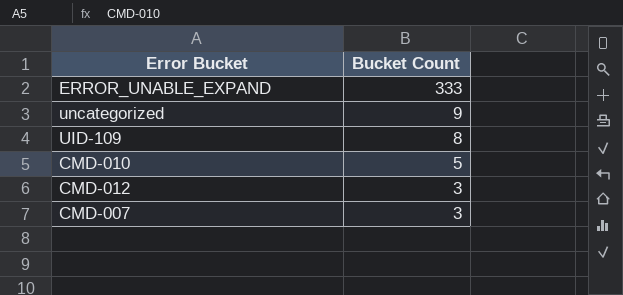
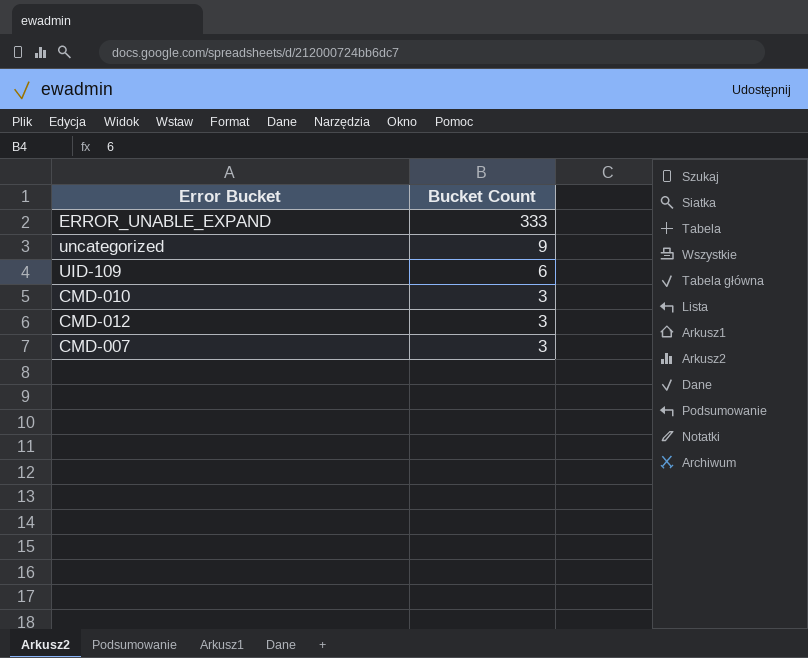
UID-109 | Bucket Count: 8 -> 6
CMD-010 | Bucket Count: 5 -> 3

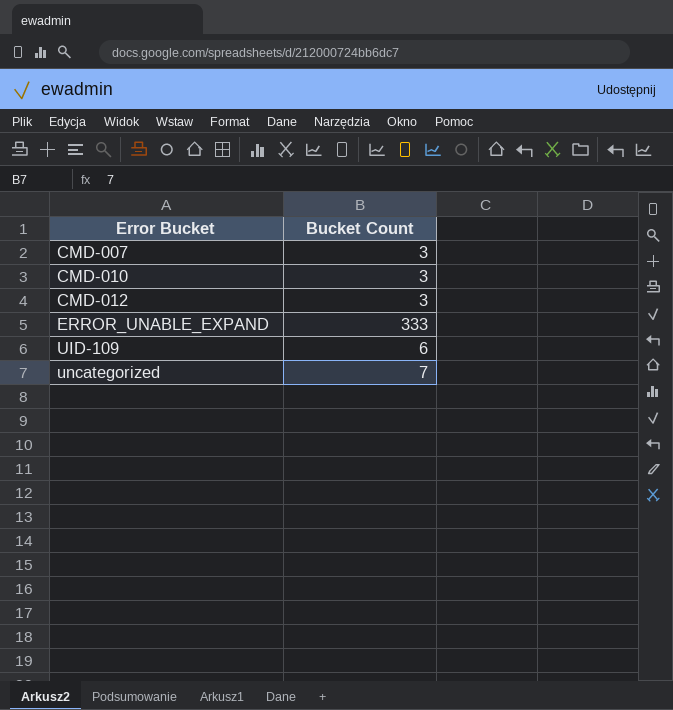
row order: Bucket Count descending -> Error Bucket ascending
uncategorized | Bucket Count: 9 -> 7

